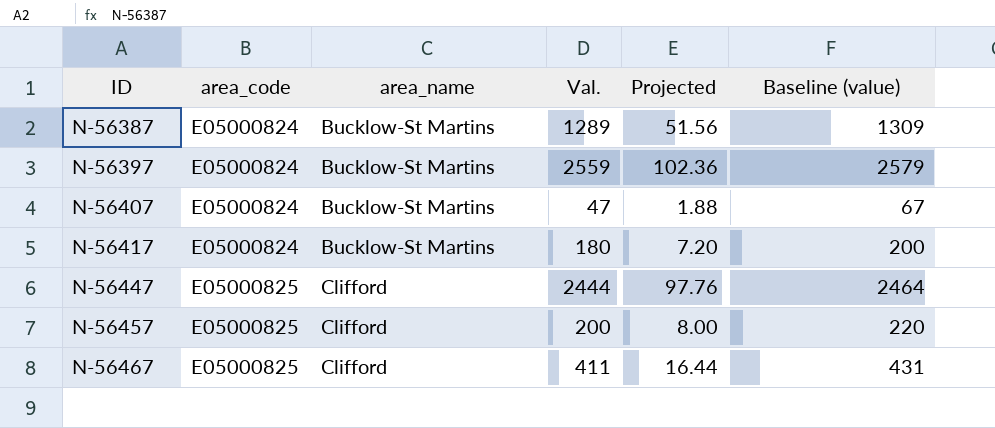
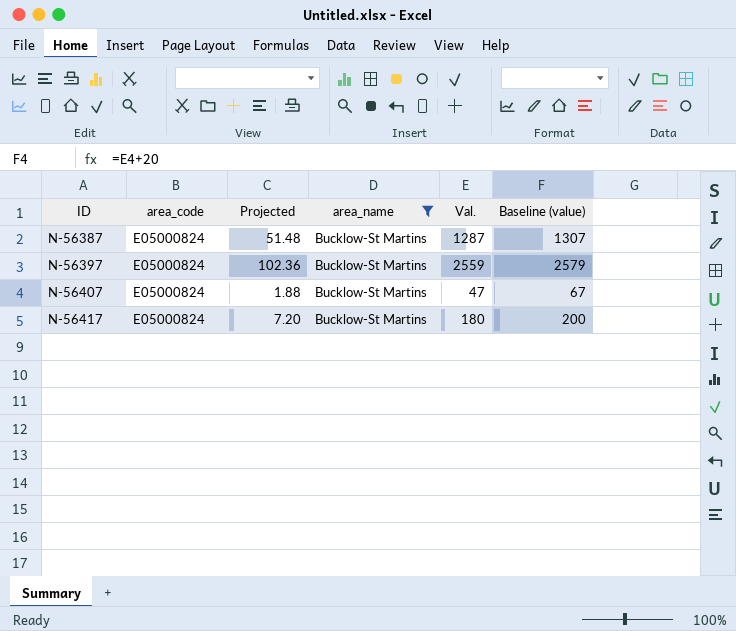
filter: none -> area_name = Bucklow-St Martins
column Projected | position: 5 -> 3
N-56387 | Projected: 51.56 -> 51.48
N-56387 | Val.: 1289 -> 1287
N-56387 | Baseline (value): 1309 -> 1307

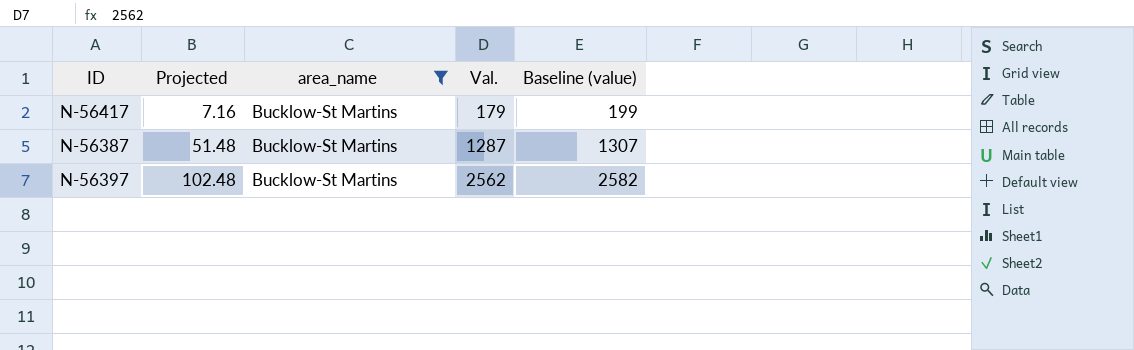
row order: ID ascending -> Projected ascending
column area_code | position: 2 -> none
row N-56407: E05000824 | 1.88 | Bucklow-St Martins | 47 | 67 -> none
N-56417 | Projected: 7.20 -> 7.16
N-56417 | Val.: 180 -> 179
N-56417 | Baseline (value): 200 -> 199
N-56397 | Projected: 102.36 -> 102.48
N-56397 | Val.: 2559 -> 2562
N-56397 | Baseline (value): 2579 -> 2582

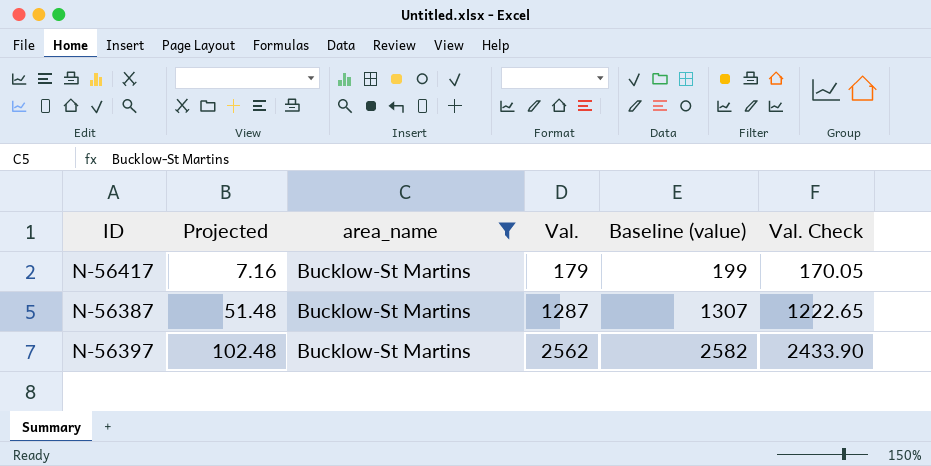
column Val. Check | formula: none -> [Val.] * 0.95

